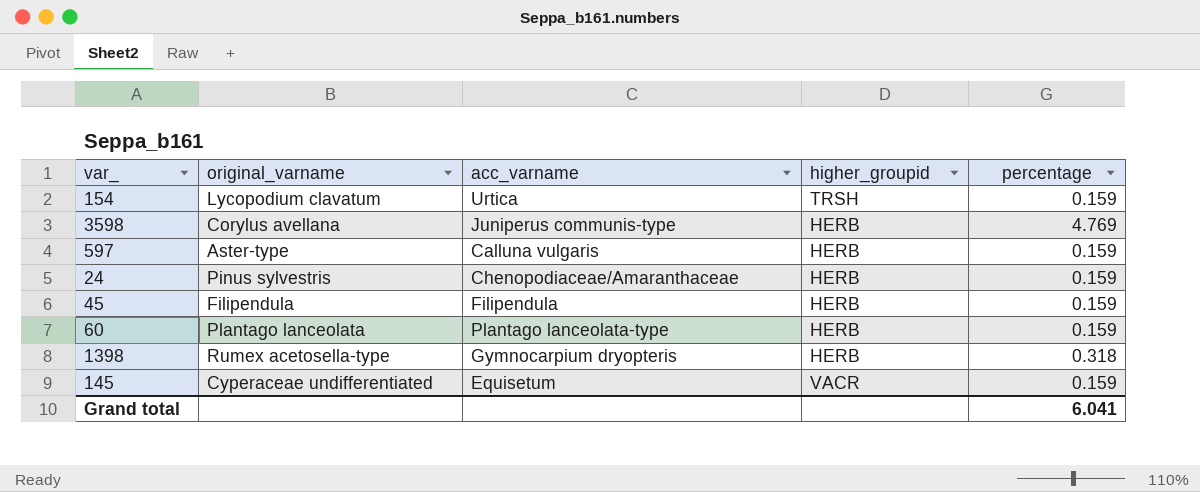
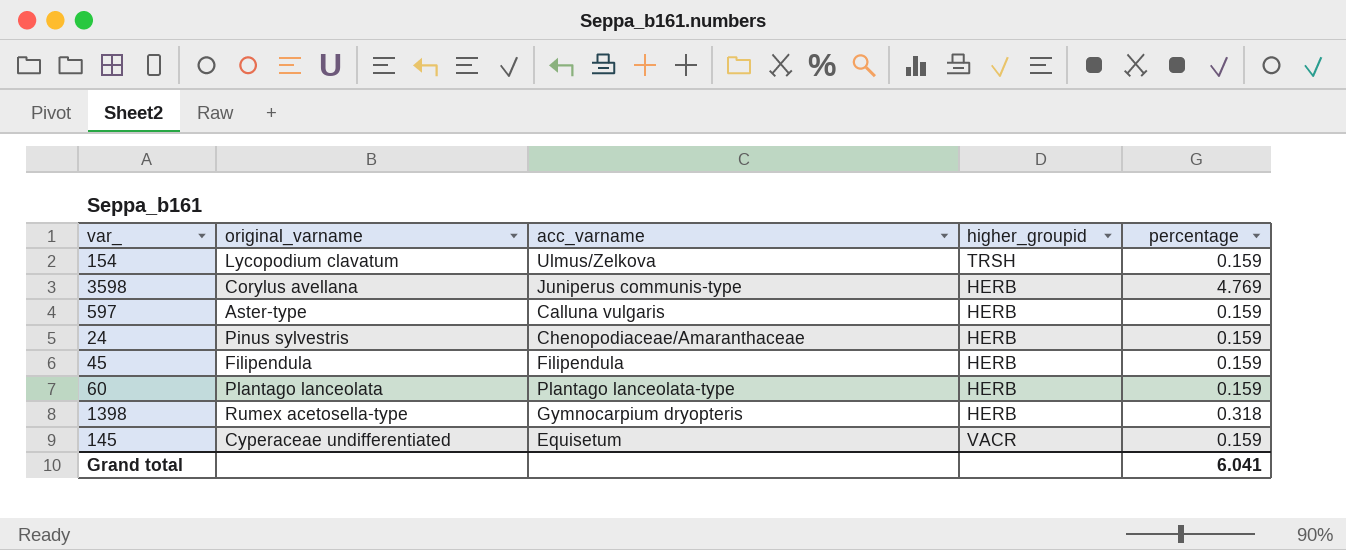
154 | acc_varname: Urtica -> Ulmus/Zelkova

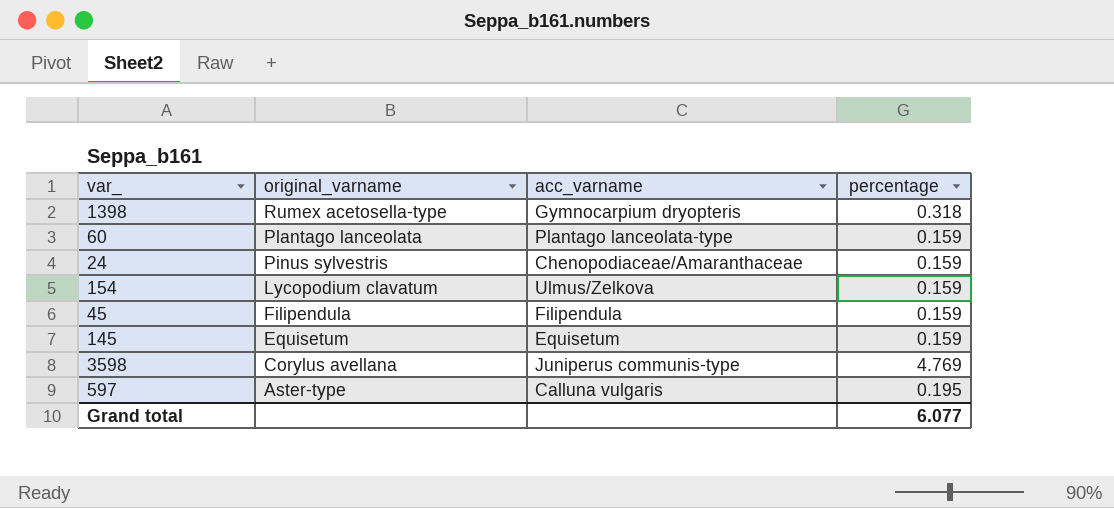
row order: none -> original_varname descending
column higher_groupid | position: 4 -> none
145 | original_varname: Cyperaceae undifferentiated -> Equisetum
597 | percentage: 0.159 -> 0.195
Grand total | percentage: 6.041 -> 6.077

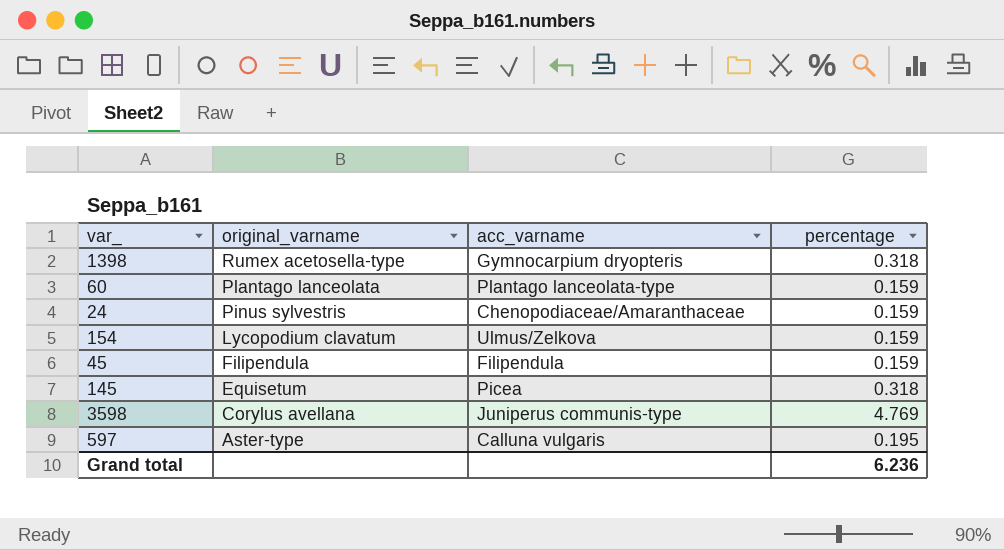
145 | acc_varname: Equisetum -> Picea
145 | percentage: 0.159 -> 0.318
Grand total | percentage: 6.077 -> 6.236

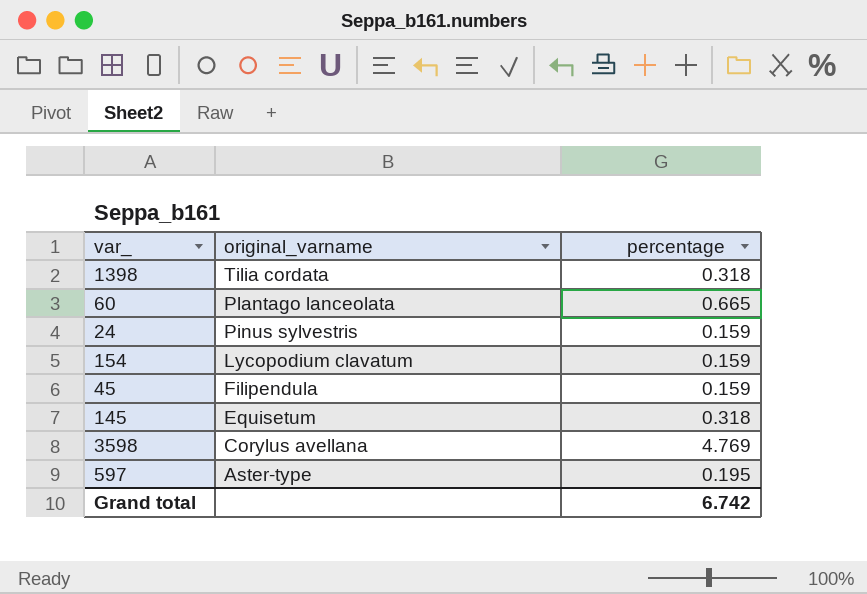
column acc_varname | position: 3 -> none
1398 | original_varname: Rumex acetosella-type -> Tilia cordata
60 | percentage: 0.159 -> 0.665
Grand total | percentage: 6.236 -> 6.742

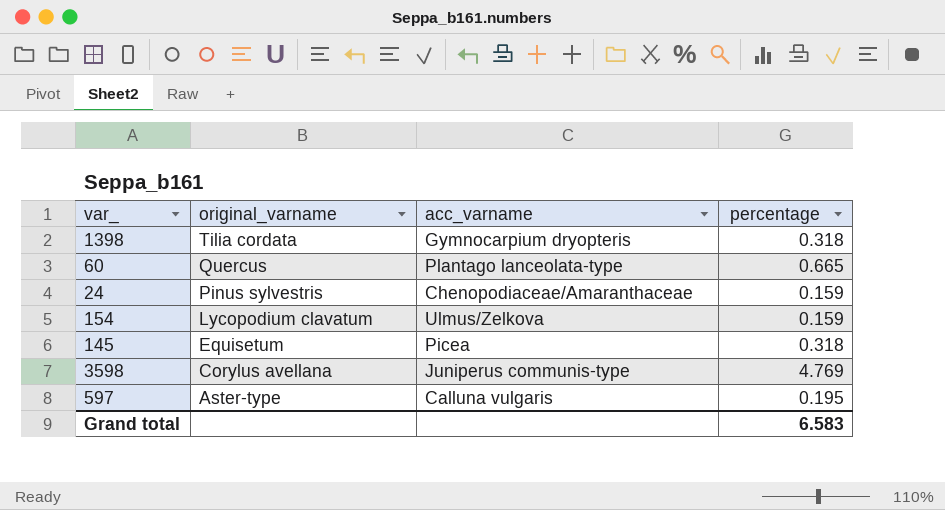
column acc_varname | position: none -> 3
row 45: Filipendula | 0.159 -> none
60 | original_varname: Plantago lanceolata -> Quercus
Grand total | percentage: 6.742 -> 6.583

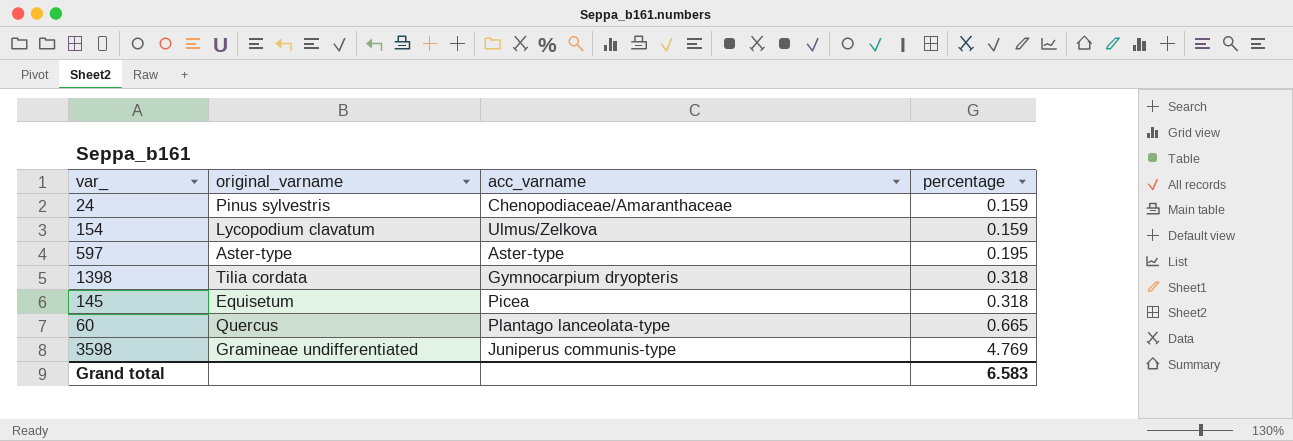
row order: original_varname descending -> percentage ascending
597 | acc_varname: Calluna vulgaris -> Aster-type
3598 | original_varname: Corylus avellana -> Gramineae undifferentiated

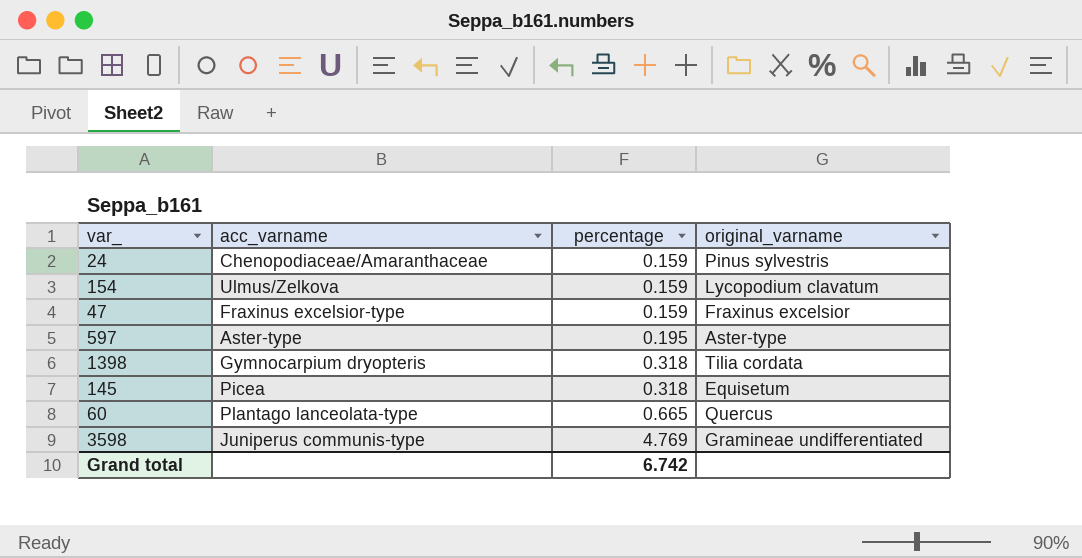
column original_varname | position: 2 -> 4
row 47: none -> Fraxinus excelsior-type | 0.159 | Fraxinus excelsior
Grand total | percentage: 6.583 -> 6.742

